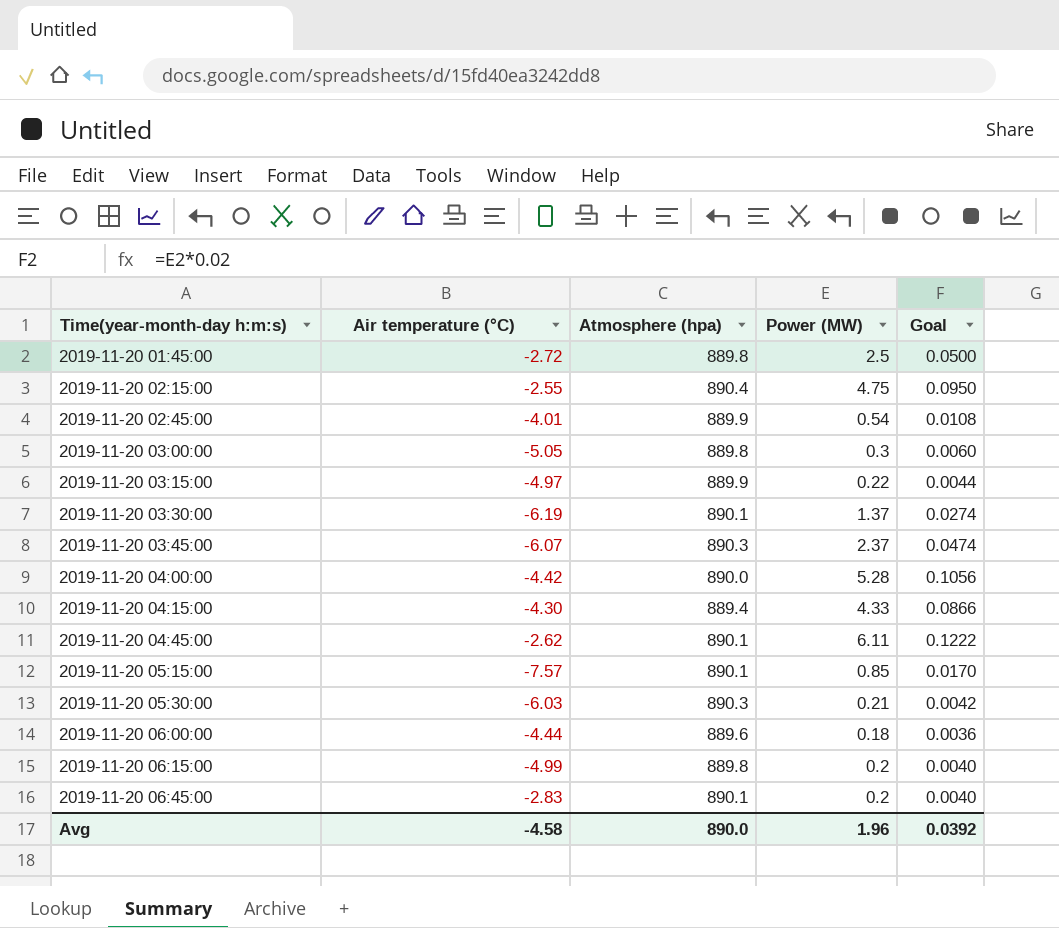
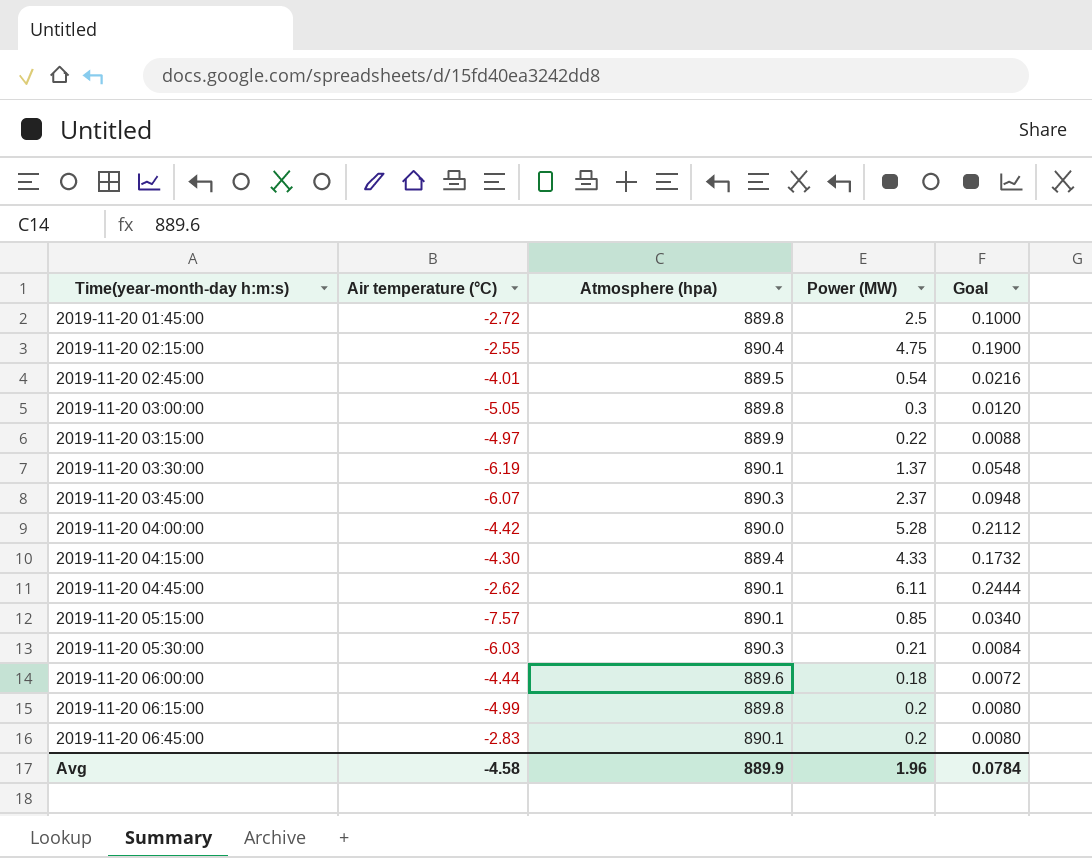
column Goal | formula: [Power (MW)] * 0.02 -> [Power (MW)] * 0.04
2019-11-20 02:45:00 | Atmosphere (hpa): 889.9 -> 889.5
Avg | Atmosphere (hpa): 890.0 -> 889.9
Avg | Goal: 0.0392 -> 0.0784

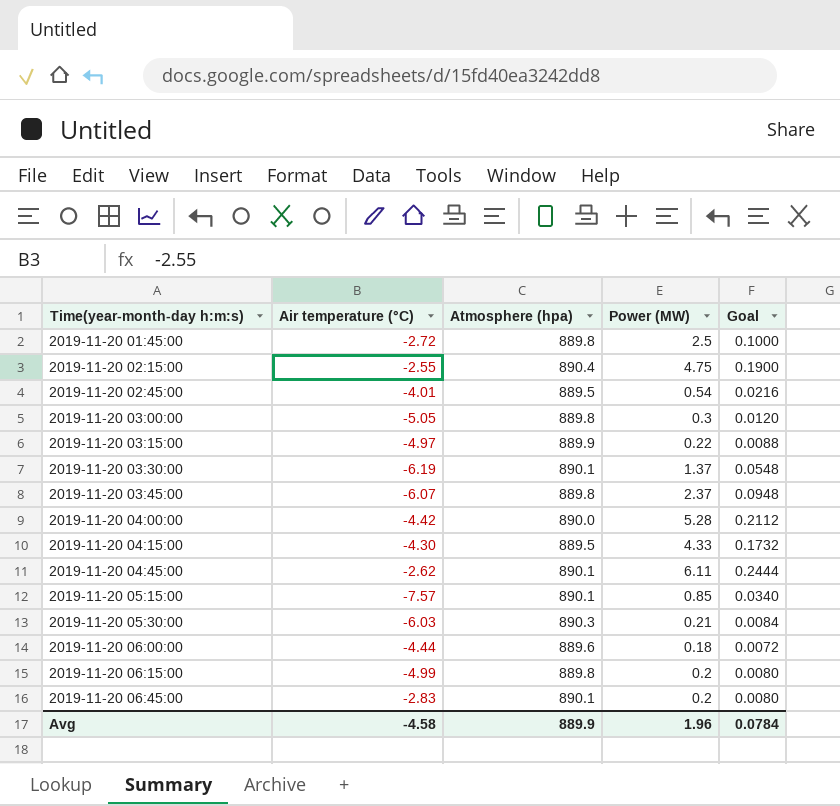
2019-11-20 03:45:00 | Atmosphere (hpa): 890.3 -> 889.8
2019-11-20 04:15:00 | Atmosphere (hpa): 889.4 -> 889.5

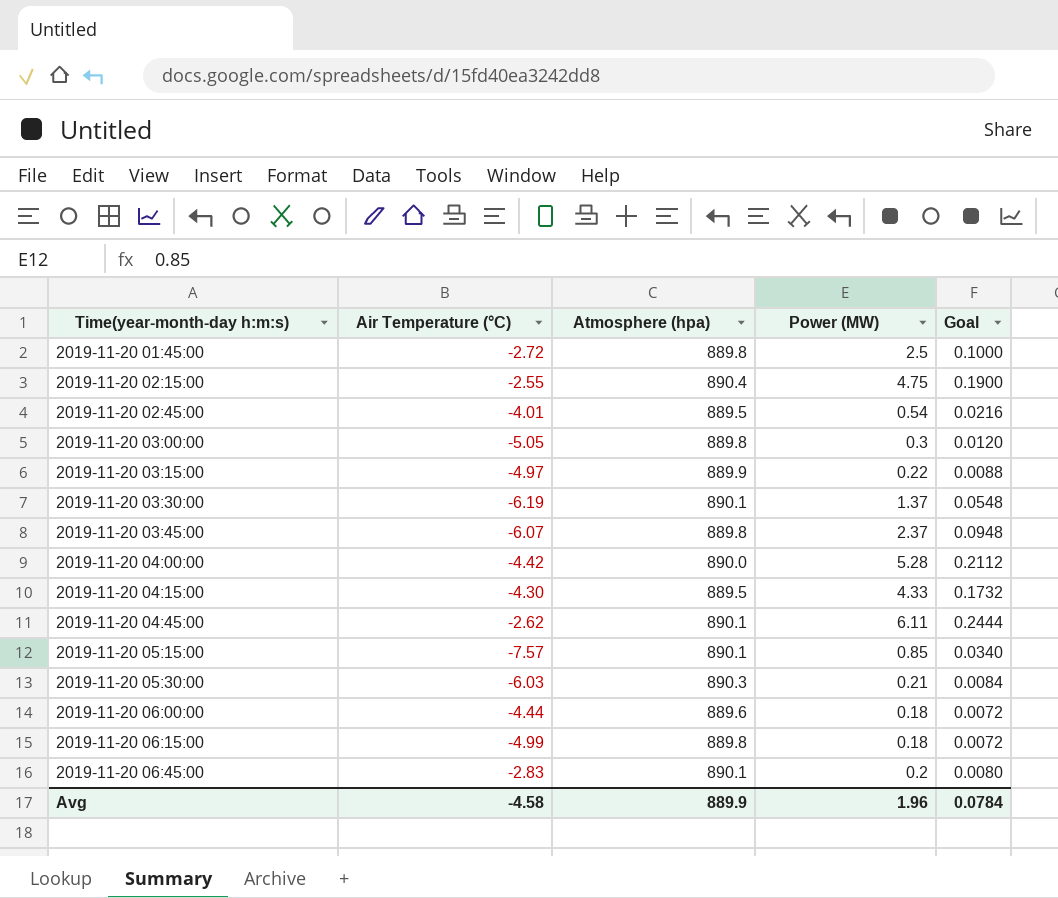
column name: Air temperature (°C) -> Air Temperature (°C)
2019-11-20 06:15:00 | Power (MW): 0.2 -> 0.18
2019-11-20 06:15:00 | Goal: 0.0080 -> 0.0072

